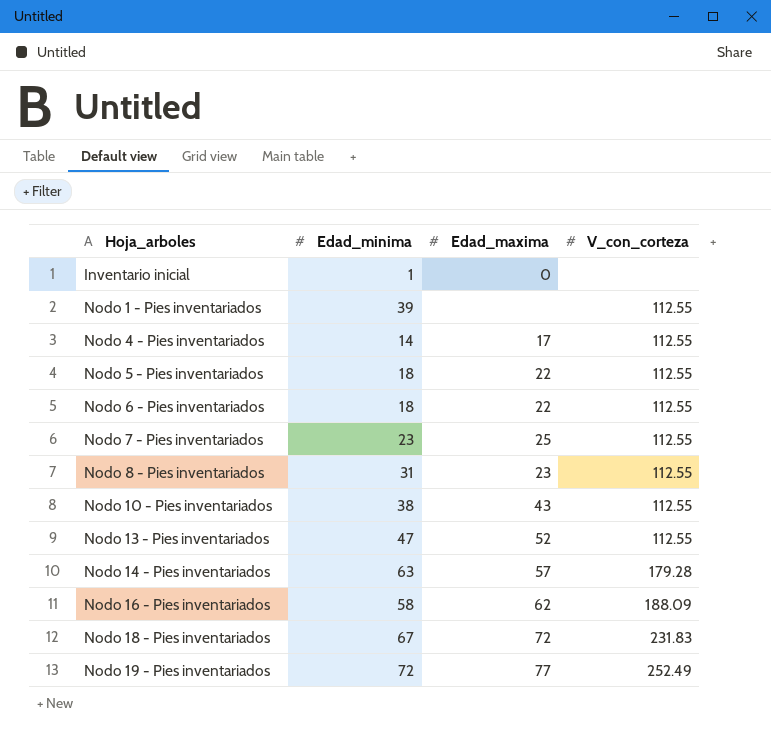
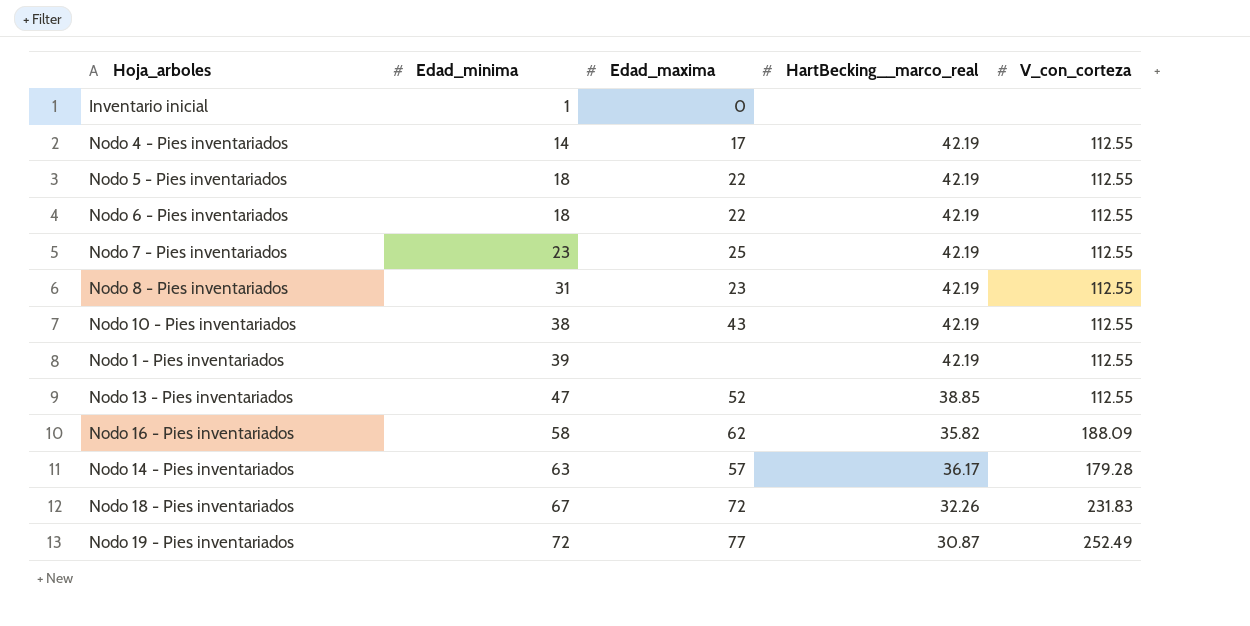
row order: Hoja_arboles ascending -> Edad_minima ascending
column HartBecking__marco_real | position: none -> 4

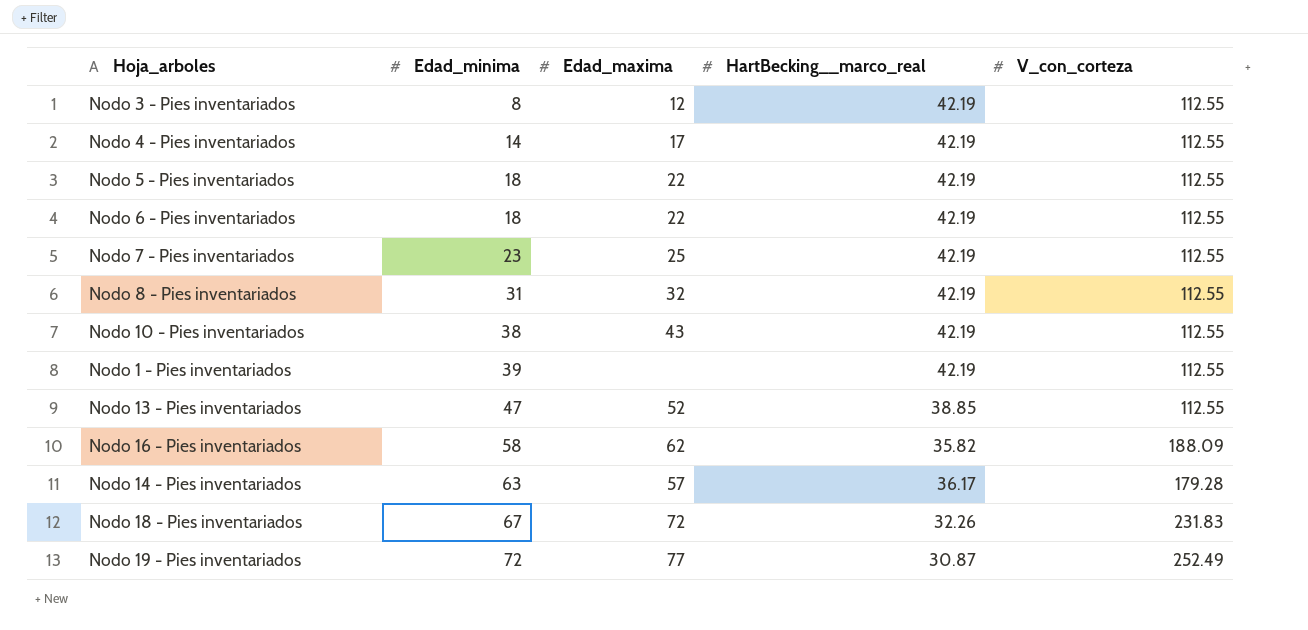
row Inventario inicial: 1 | 0 | none | none -> none
row Nodo 3 - Pies inventariados: none -> 8 | 12 | 42.19 | 112.55
Nodo 8 - Pies inventariados | Edad_maxima: 23 -> 32

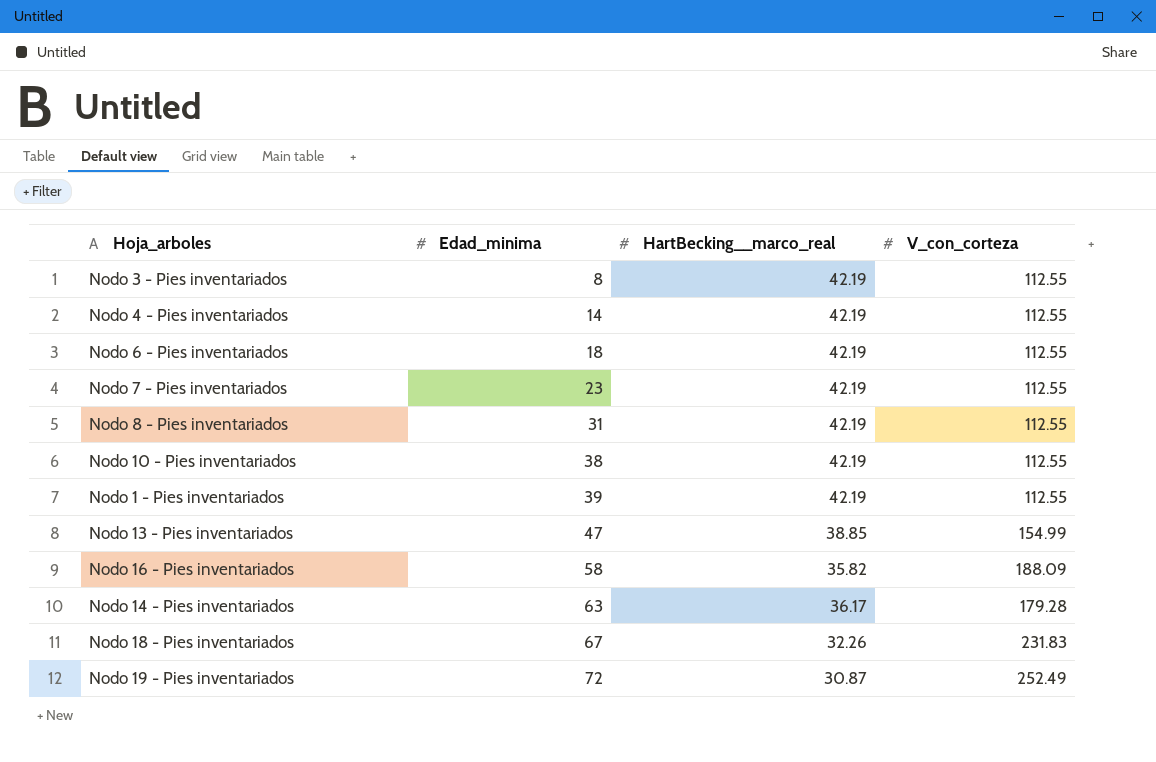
column Edad_maxima | position: 3 -> none
row Nodo 5 - Pies inventariados: 18 | 22 | 42.19 | 112.55 -> none
Nodo 13 - Pies inventariados | V_con_corteza: 112.55 -> 154.99

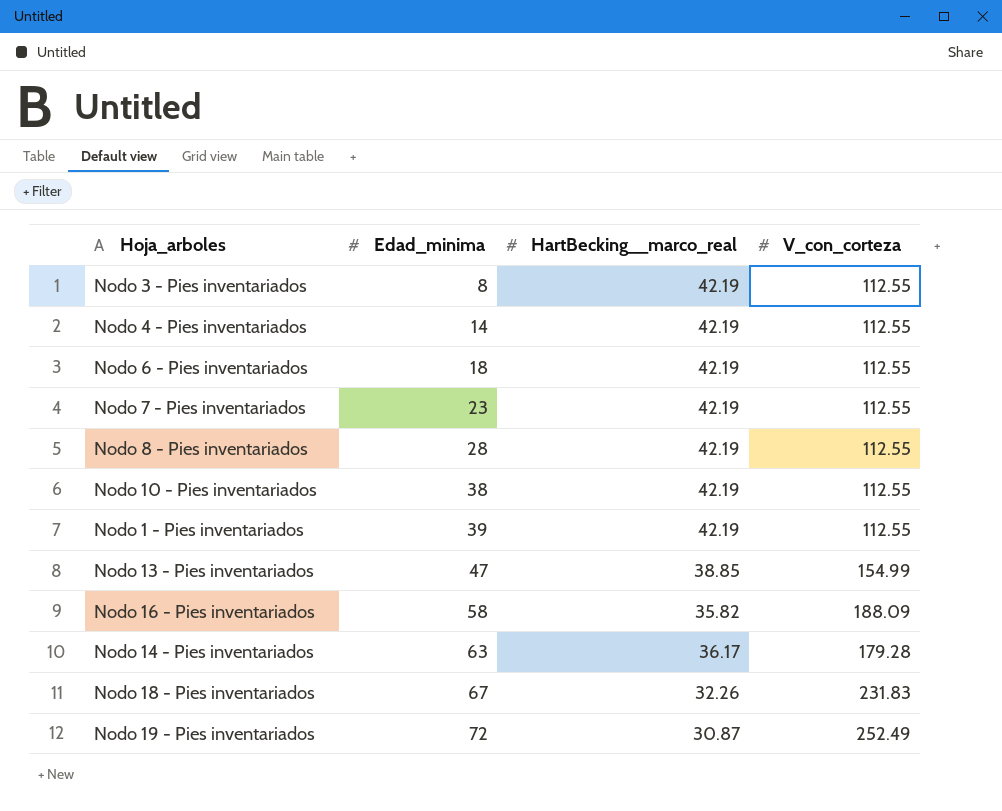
Nodo 8 - Pies inventariados | Edad_minima: 31 -> 28

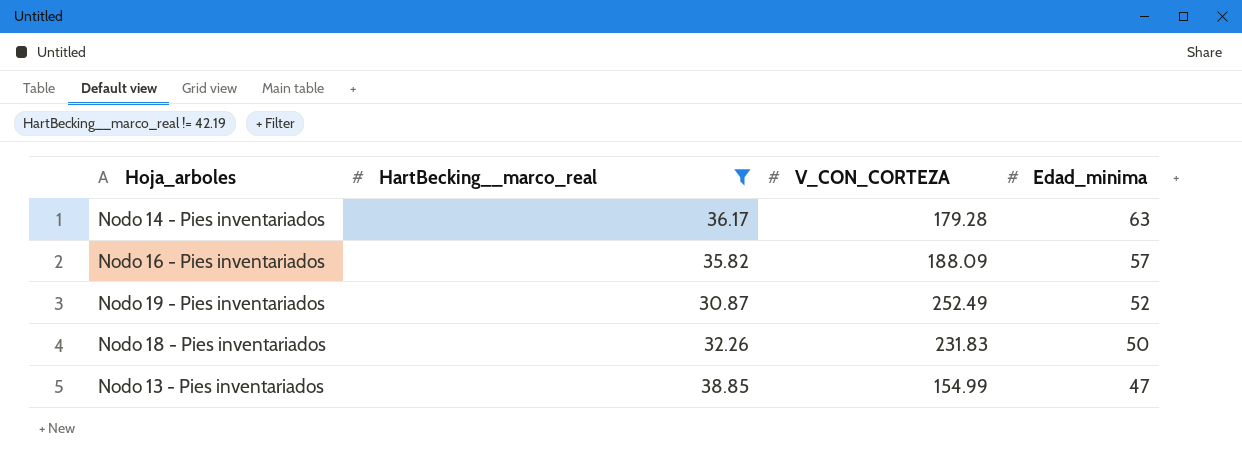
filter: none -> HartBecking__marco_real != 42.19
row order: Edad_minima ascending -> Edad_minima descending
column name: V_con_corteza -> V_CON_CORTEZA
column Edad_minima | position: 2 -> 4
Nodo 16 - Pies inventariados | Edad_minima: 58 -> 57
Nodo 19 - Pies inventariados | Edad_minima: 72 -> 52
Nodo 18 - Pies inventariados | Edad_minima: 67 -> 50

